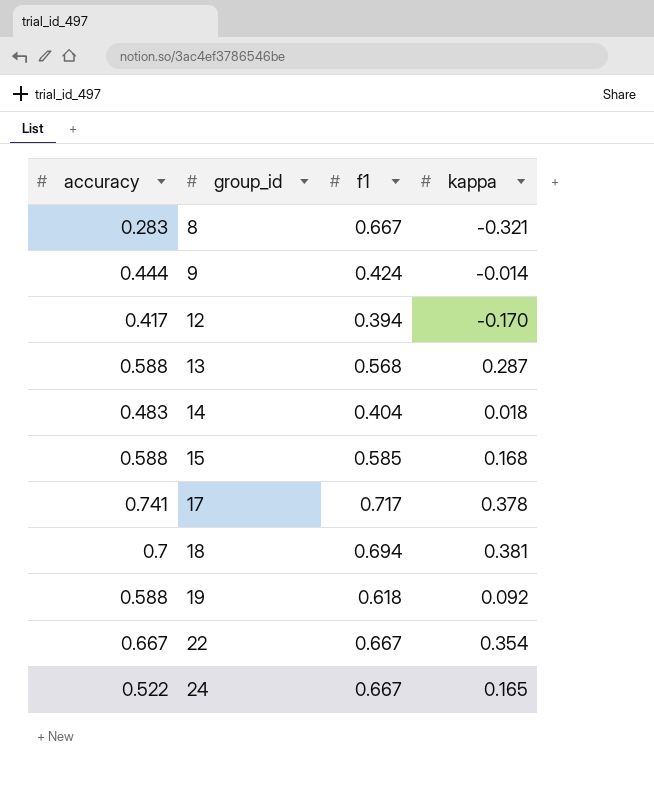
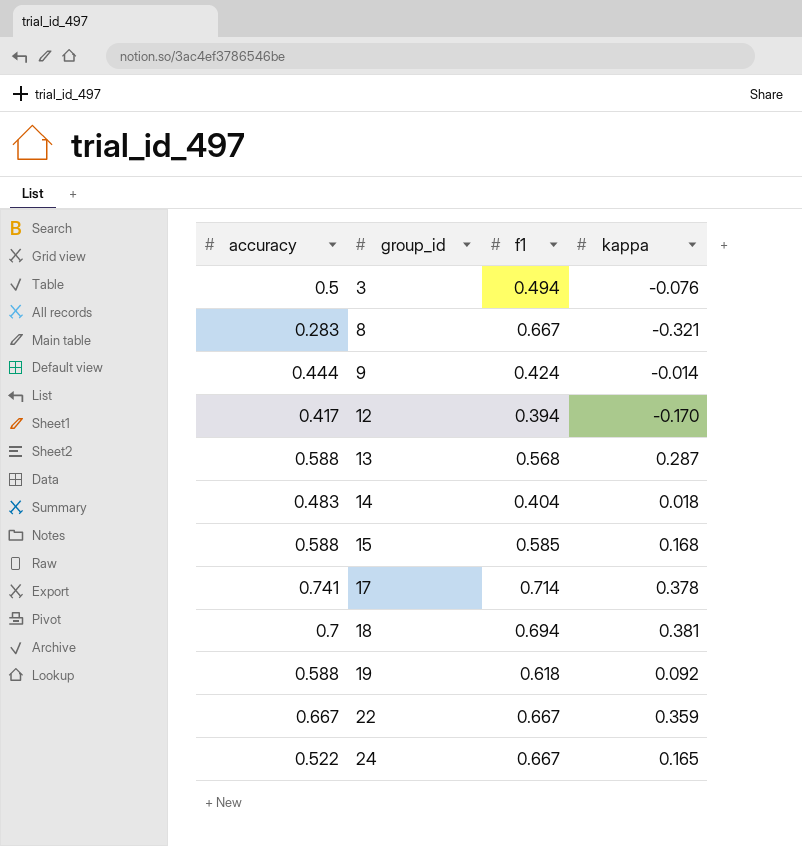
row 3: none -> 0.5 | 0.494 | -0.076
17 | f1: 0.717 -> 0.714
22 | kappa: 0.354 -> 0.359

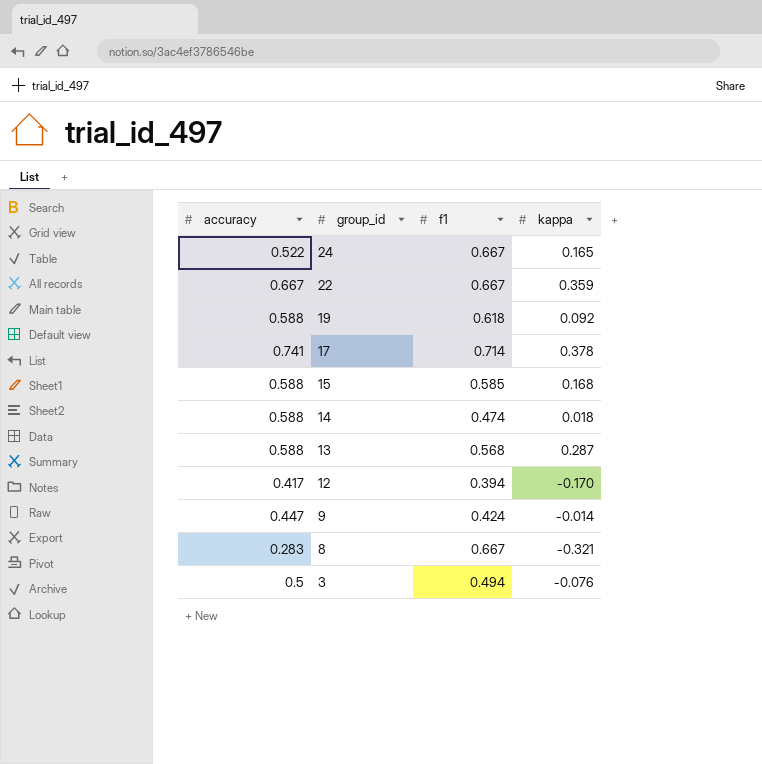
row order: group_id ascending -> group_id descending
row 18: 0.7 | 0.694 | 0.381 -> none
14 | accuracy: 0.483 -> 0.588
14 | f1: 0.404 -> 0.474
9 | accuracy: 0.444 -> 0.447

